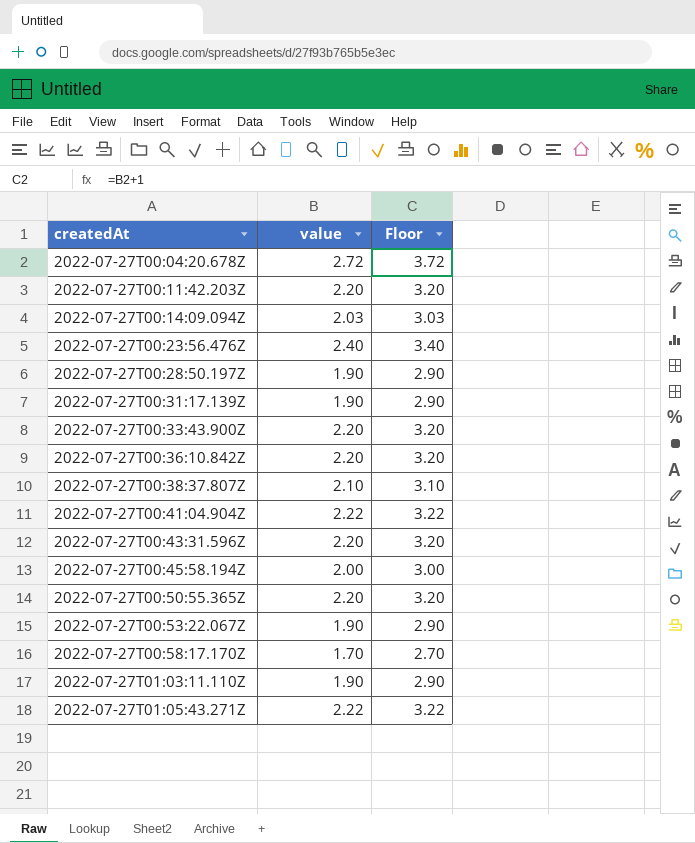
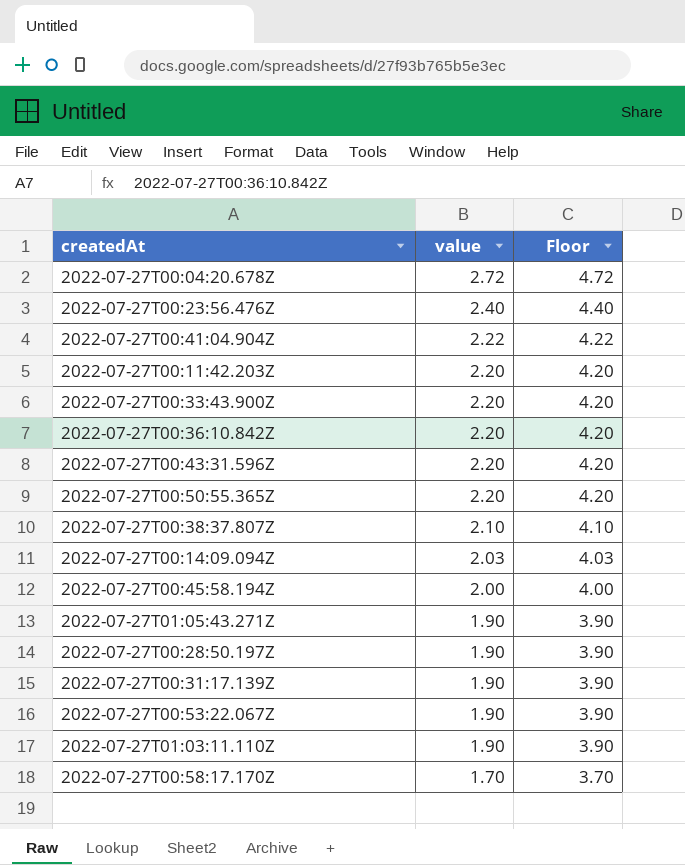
row order: createdAt ascending -> value descending
column Floor | formula: [value] + 1 -> [value] + 2
2022-07-27T01:05:43.271Z | value: 2.22 -> 1.90

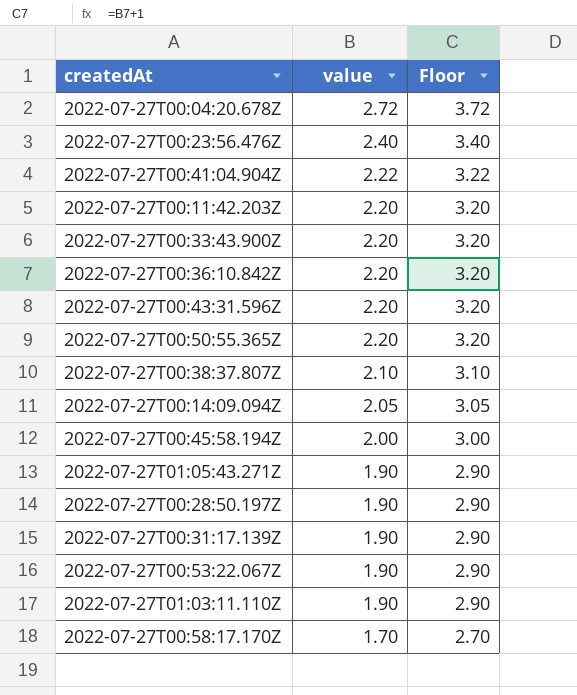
column Floor | formula: [value] + 2 -> [value] + 1
2022-07-27T00:14:09.094Z | value: 2.03 -> 2.05

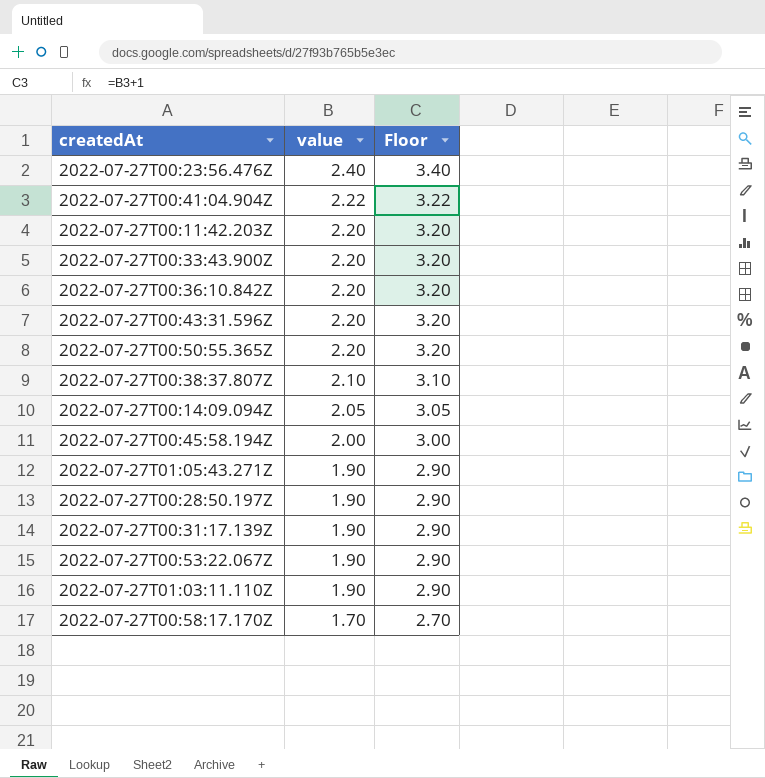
row 2022-07-27T00:04:20.678Z: 2.72 | 3.72 -> none

